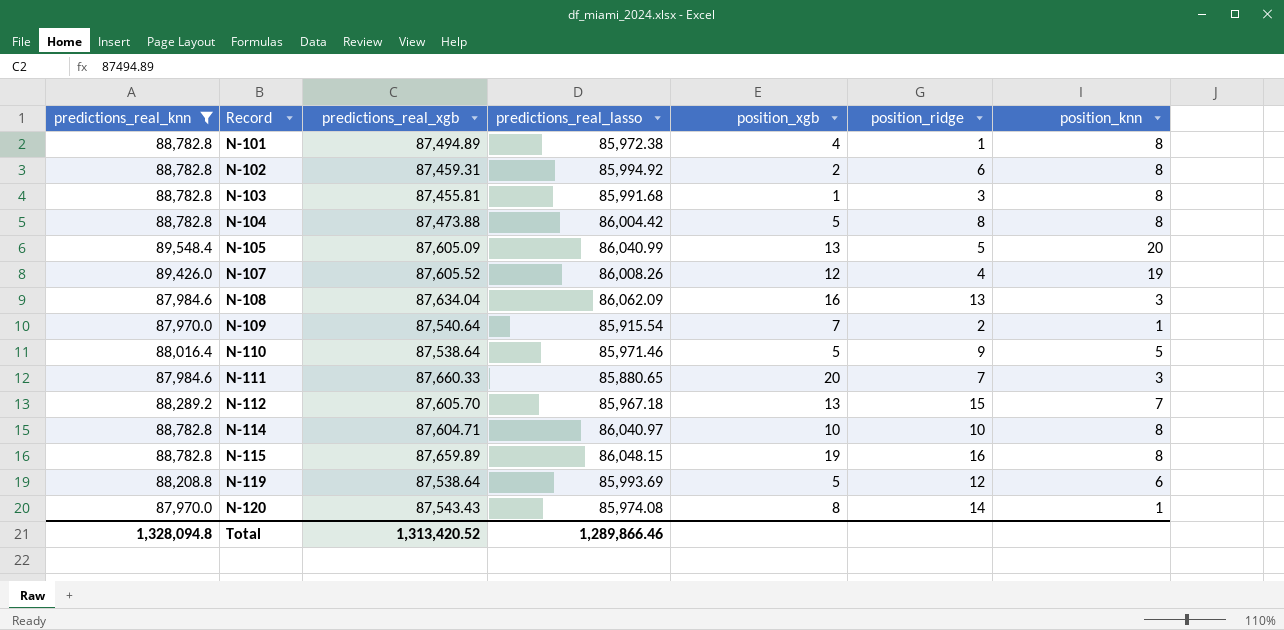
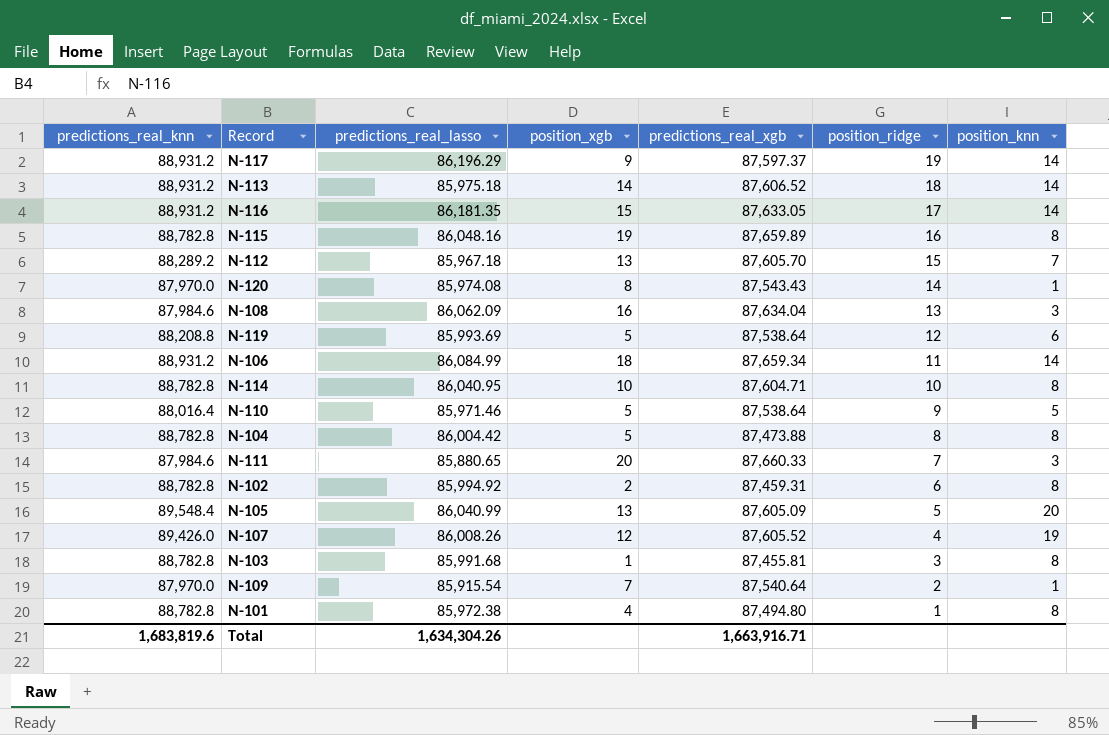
filter: predictions_real_knn != 88,931.2 -> none
row order: Record ascending -> position_ridge descending
column predictions_real_xgb | position: 3 -> 5
N-115 | predictions_real_lasso: 86,048.15 -> 86,048.16
N-114 | predictions_real_lasso: 86,040.97 -> 86,040.95
N-101 | predictions_real_xgb: 87,494.89 -> 87,494.80
Total | predictions_real_knn: 1,328,094.8 -> 1,683,819.6
Total | predictions_real_lasso: 1,289,866.46 -> 1,634,304.26
Total | predictions_real_xgb: 1,313,420.52 -> 1,663,916.71

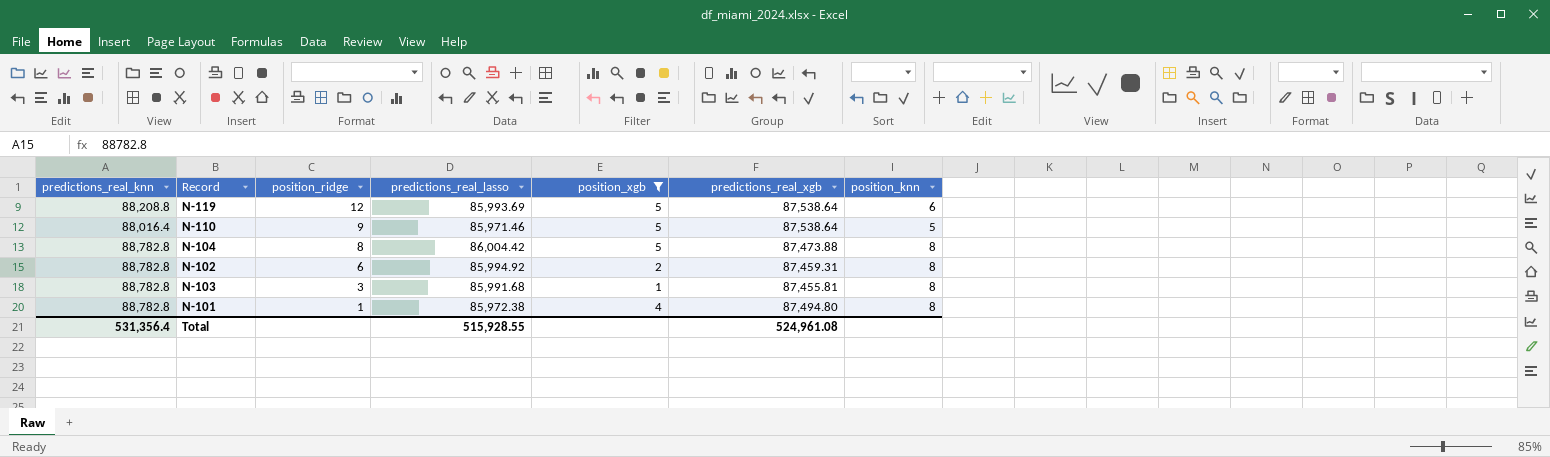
filter: none -> position_xgb <= 5
column position_ridge | position: 6 -> 3
Total | predictions_real_knn: 1,683,819.6 -> 531,356.4
Total | predictions_real_lasso: 1,634,304.26 -> 515,928.55
Total | predictions_real_xgb: 1,663,916.71 -> 524,961.08

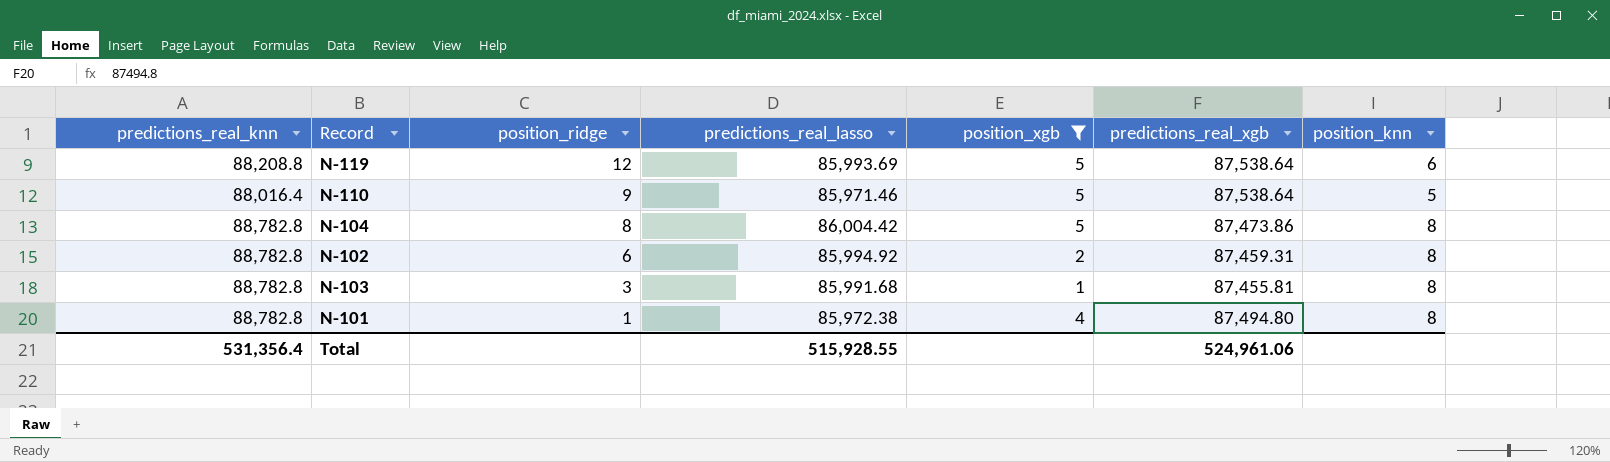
N-104 | predictions_real_xgb: 87,473.88 -> 87,473.86
Total | predictions_real_xgb: 524,961.08 -> 524,961.06

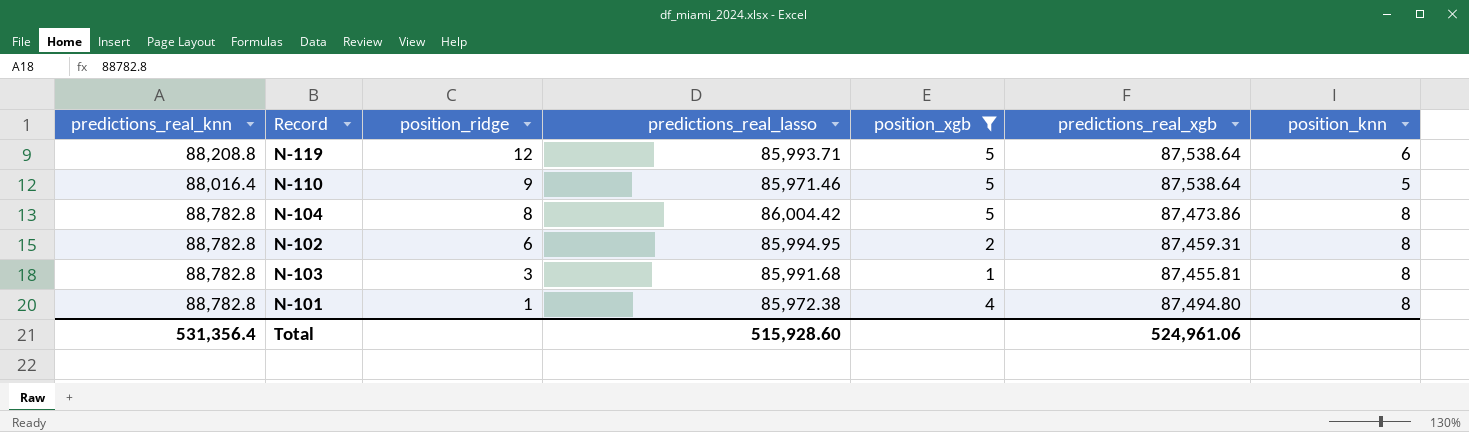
N-119 | predictions_real_lasso: 85,993.69 -> 85,993.71
N-102 | predictions_real_lasso: 85,994.92 -> 85,994.95
Total | predictions_real_lasso: 515,928.55 -> 515,928.60

